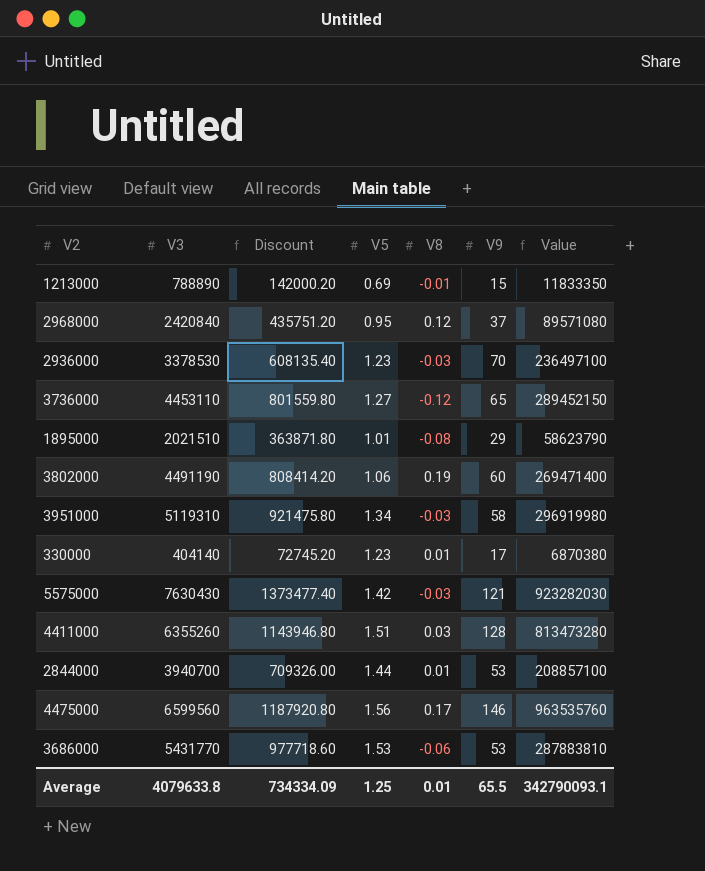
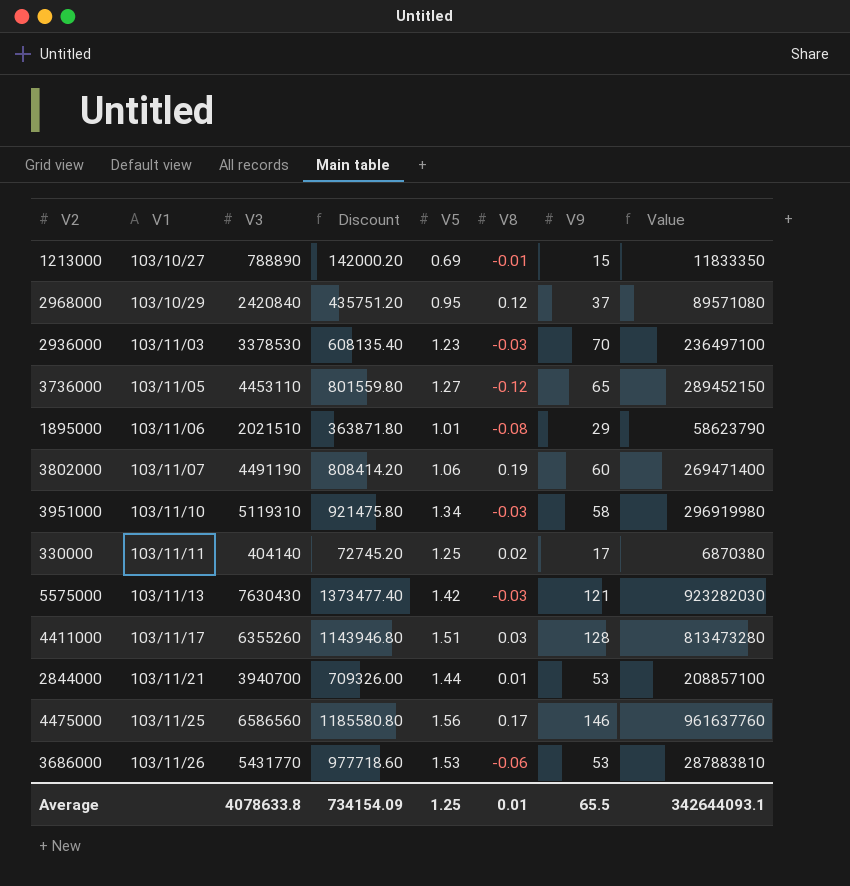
column V1 | position: none -> 2
330000 | V5: 1.23 -> 1.25
330000 | V8: 0.01 -> 0.02
4475000 | V3: 6599560 -> 6586560
4475000 | Discount: 1187920.80 -> 1185580.80
4475000 | Value: 963535760 -> 961637760
Average | V3: 4079633.8 -> 4078633.8
Average | Discount: 734334.09 -> 734154.09
Average | Value: 342790093.1 -> 342644093.1

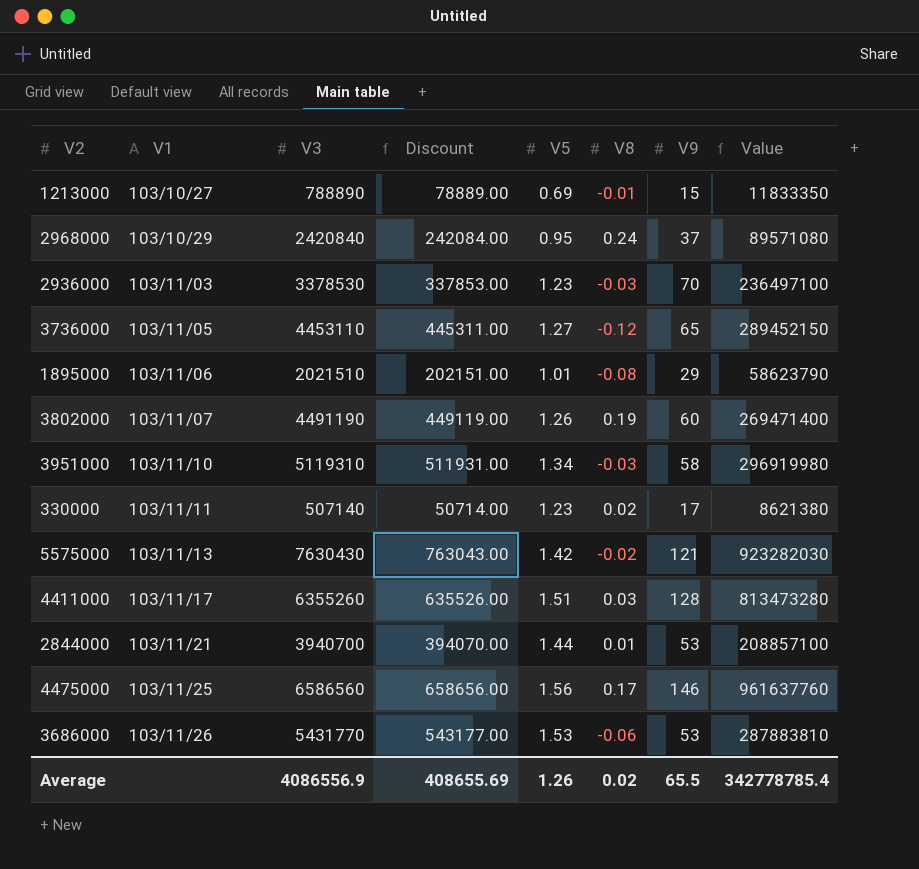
column Discount | formula: [V3] * 0.18 -> [V3] * 0.1
2968000 | V8: 0.12 -> 0.24
3802000 | V5: 1.06 -> 1.26
330000 | V3: 404140 -> 507140
330000 | V5: 1.25 -> 1.23
330000 | Value: 6870380 -> 8621380
5575000 | V8: -0.03 -> -0.02
Average | V3: 4078633.8 -> 4086556.9
Average | Discount: 734154.09 -> 408655.69
Average | V5: 1.25 -> 1.26
Average | V8: 0.01 -> 0.02
Average | Value: 342644093.1 -> 342778785.4

